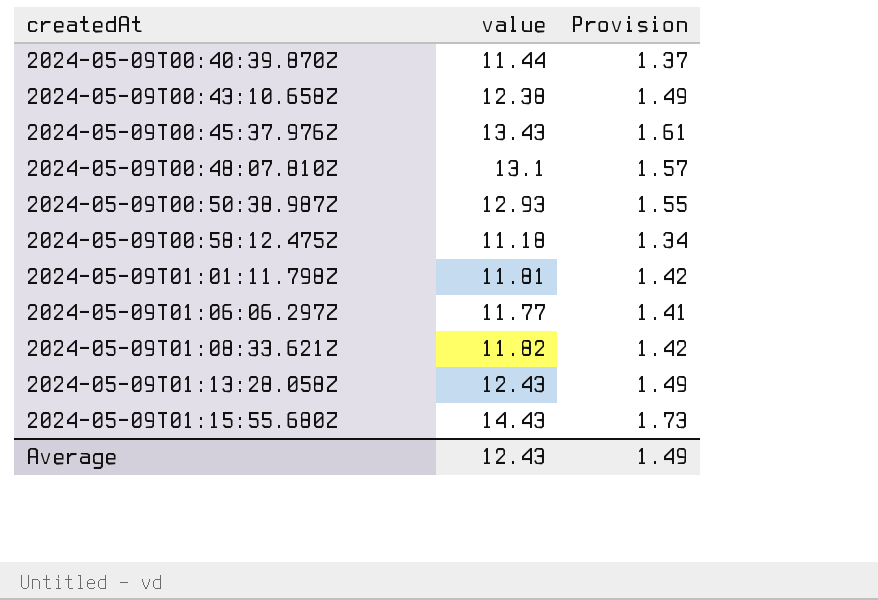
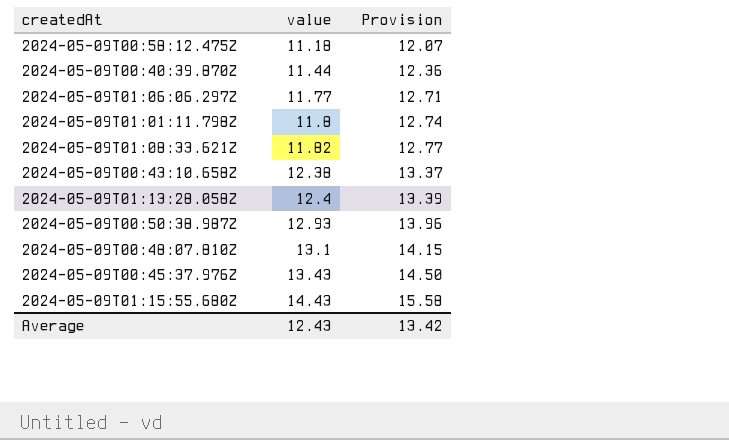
row order: createdAt ascending -> value ascending
column Provision | formula: [value] * 0.12 -> [value] * 1.08
2024-05-09T01:01:11.798Z | value: 11.81 -> 11.8
2024-05-09T01:13:28.058Z | value: 12.43 -> 12.4
Average | Provision: 1.49 -> 13.42

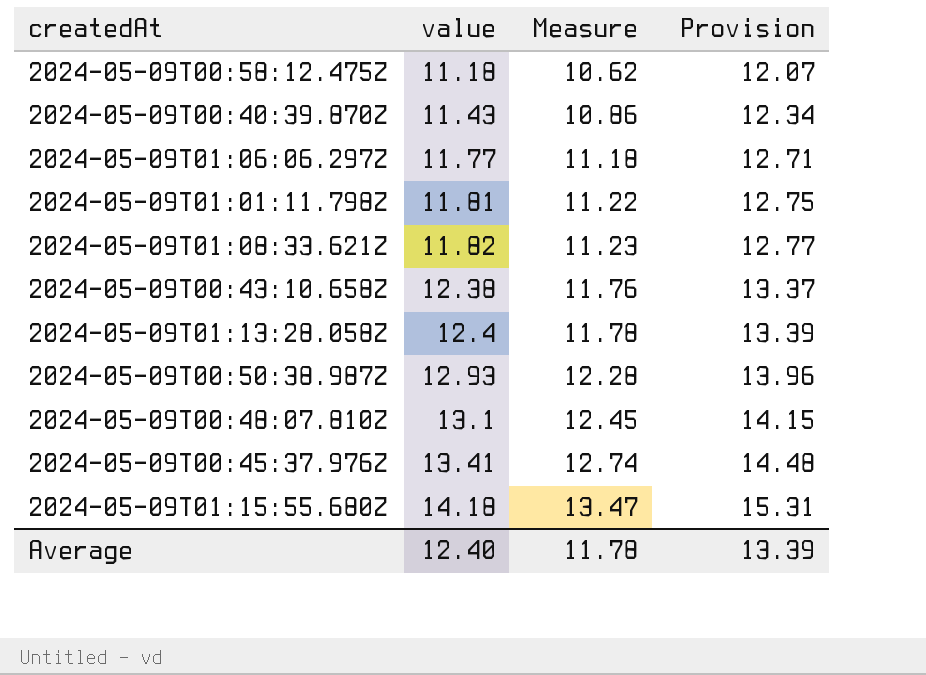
column Measure | formula: none -> [value] * 0.95
2024-05-09T00:40:39.870Z | value: 11.44 -> 11.43
2024-05-09T00:40:39.870Z | Provision: 12.36 -> 12.34
2024-05-09T01:01:11.798Z | value: 11.8 -> 11.81
2024-05-09T01:01:11.798Z | Provision: 12.74 -> 12.75
2024-05-09T00:45:37.976Z | value: 13.43 -> 13.41
2024-05-09T00:45:37.976Z | Provision: 14.50 -> 14.48
2024-05-09T01:15:55.680Z | value: 14.43 -> 14.18
2024-05-09T01:15:55.680Z | Provision: 15.58 -> 15.31
Average | value: 12.43 -> 12.40
Average | Provision: 13.42 -> 13.39

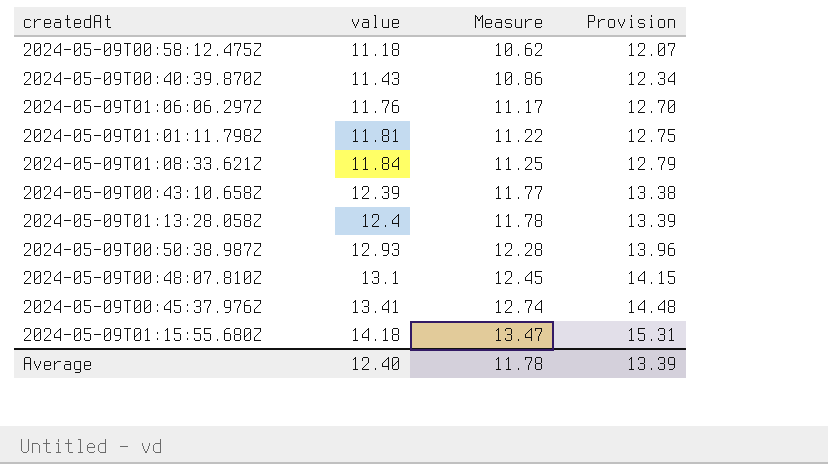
2024-05-09T01:06:06.297Z | value: 11.77 -> 11.76
2024-05-09T01:06:06.297Z | Measure: 11.18 -> 11.17
2024-05-09T01:06:06.297Z | Provision: 12.71 -> 12.70
2024-05-09T01:08:33.621Z | value: 11.82 -> 11.84
2024-05-09T01:08:33.621Z | Measure: 11.23 -> 11.25
2024-05-09T01:08:33.621Z | Provision: 12.77 -> 12.79
2024-05-09T00:43:10.658Z | value: 12.38 -> 12.39
2024-05-09T00:43:10.658Z | Measure: 11.76 -> 11.77
2024-05-09T00:43:10.658Z | Provision: 13.37 -> 13.38

